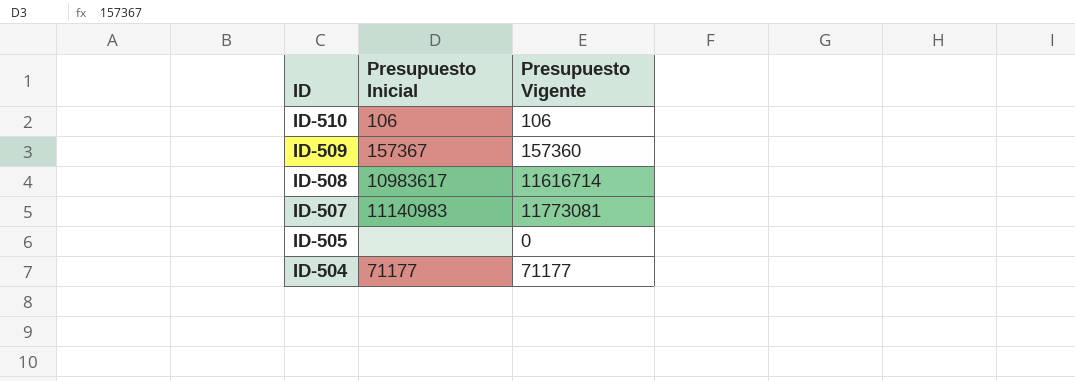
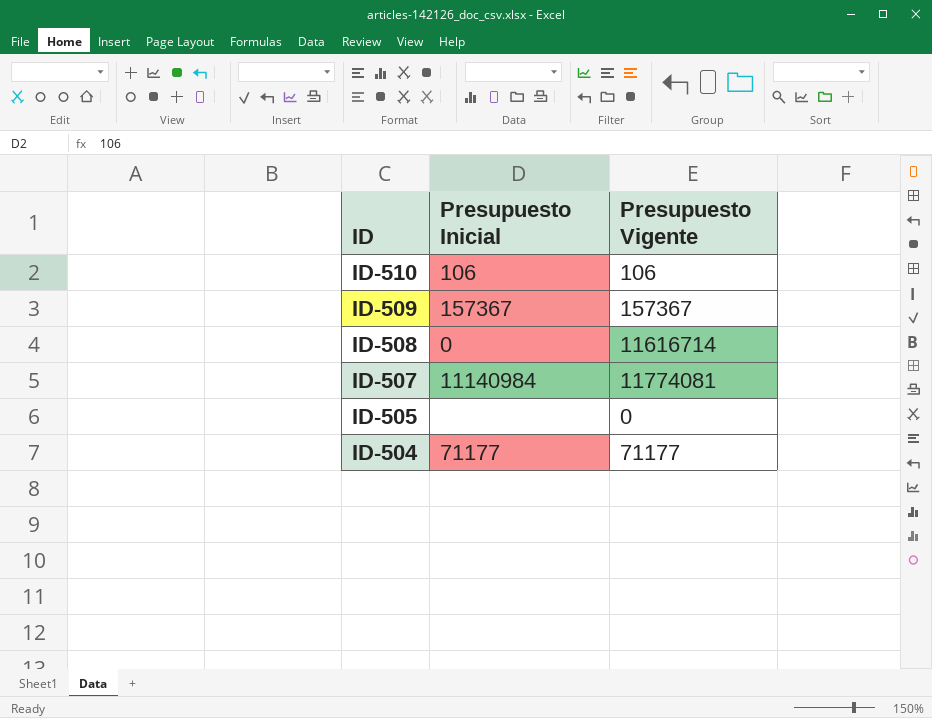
ID-509 | Presupuesto Vigente: 157360 -> 157367
ID-508 | Presupuesto Inicial: 10983617 -> 0
ID-507 | Presupuesto Inicial: 11140983 -> 11140984
ID-507 | Presupuesto Vigente: 11773081 -> 11774081

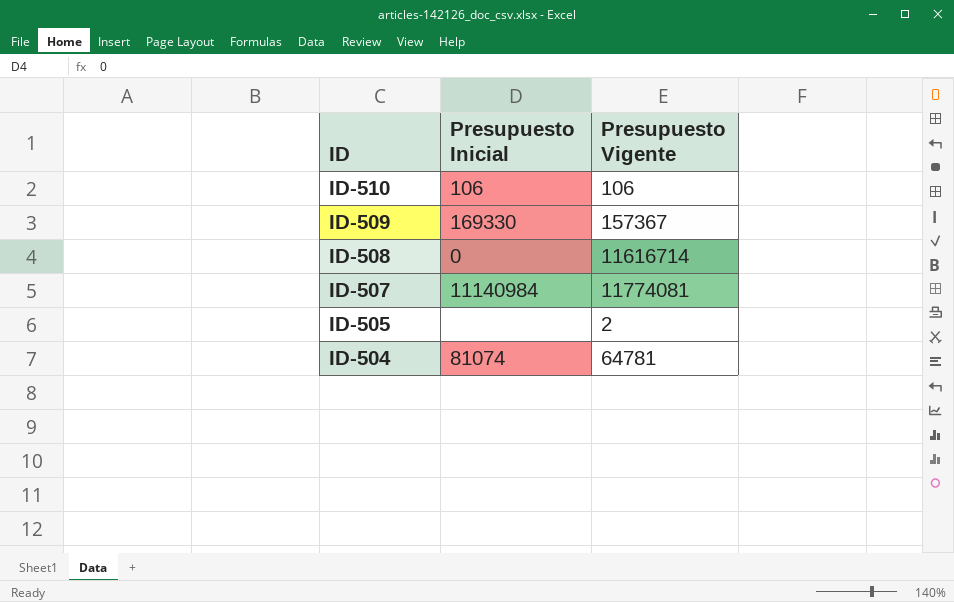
ID-509 | Presupuesto Inicial: 157367 -> 169330
ID-505 | Presupuesto Vigente: 0 -> 2
ID-504 | Presupuesto Inicial: 71177 -> 81074
ID-504 | Presupuesto Vigente: 71177 -> 64781

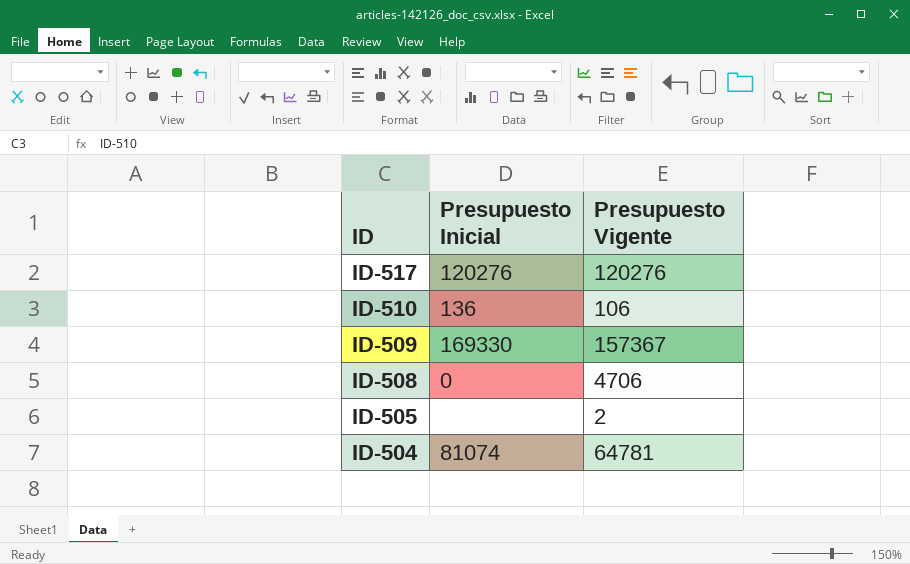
row ID-507: 11140984 | 11774081 -> none
row ID-517: none -> 120276 | 120276
ID-510 | Presupuesto Inicial: 106 -> 136
ID-508 | Presupuesto Vigente: 11616714 -> 4706

